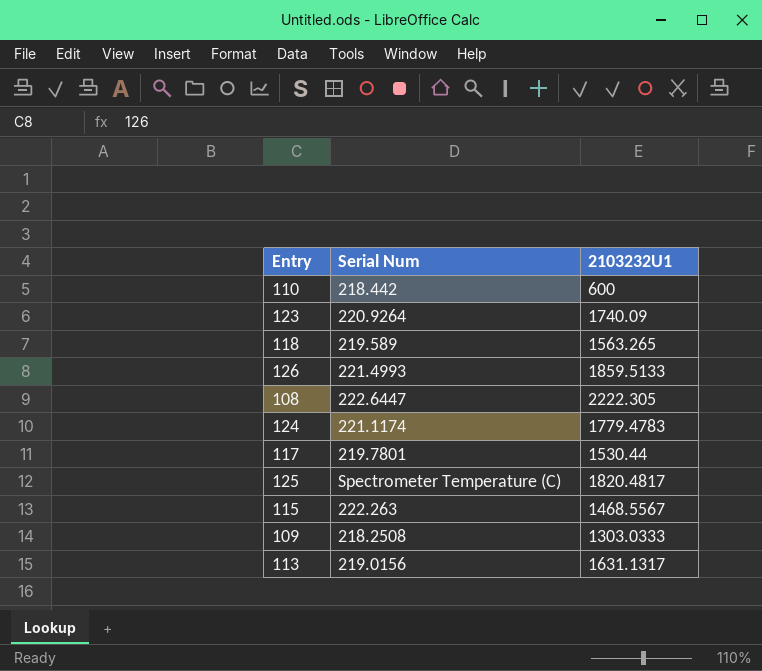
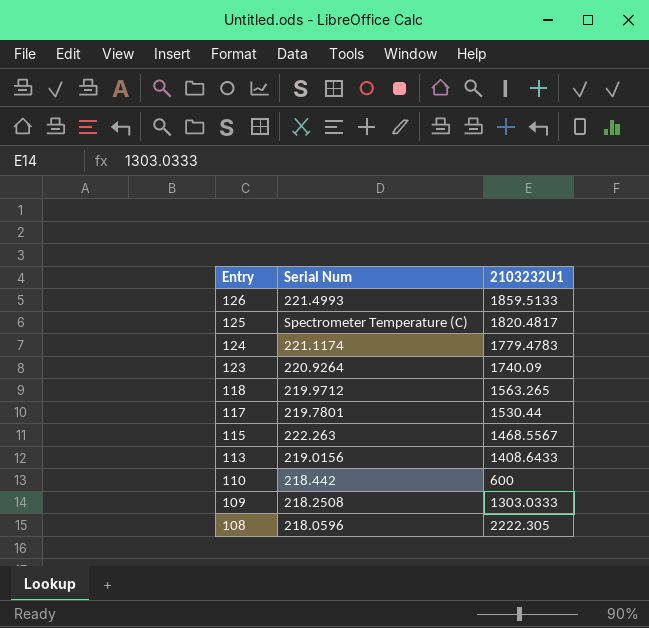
row order: none -> Entry descending
118 | Serial Num: 219.589 -> 219.9712
113 | 2103232U1: 1631.1317 -> 1408.6433
108 | Serial Num: 222.6447 -> 218.0596

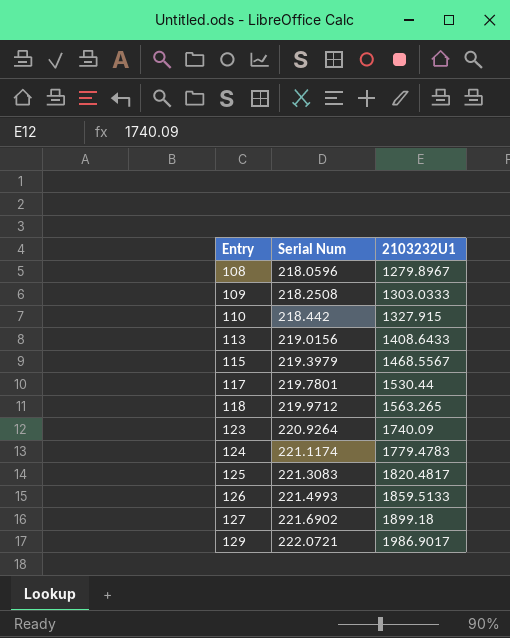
row order: Entry descending -> Entry ascending
108 | 2103232U1: 2222.305 -> 1279.8967
110 | 2103232U1: 600 -> 1327.915
115 | Serial Num: 222.263 -> 219.3979
125 | Serial Num: Spectrometer Temperature (C) -> 221.3083
row 127: none -> 221.6902 | 1899.18
row 129: none -> 222.0721 | 1986.9017

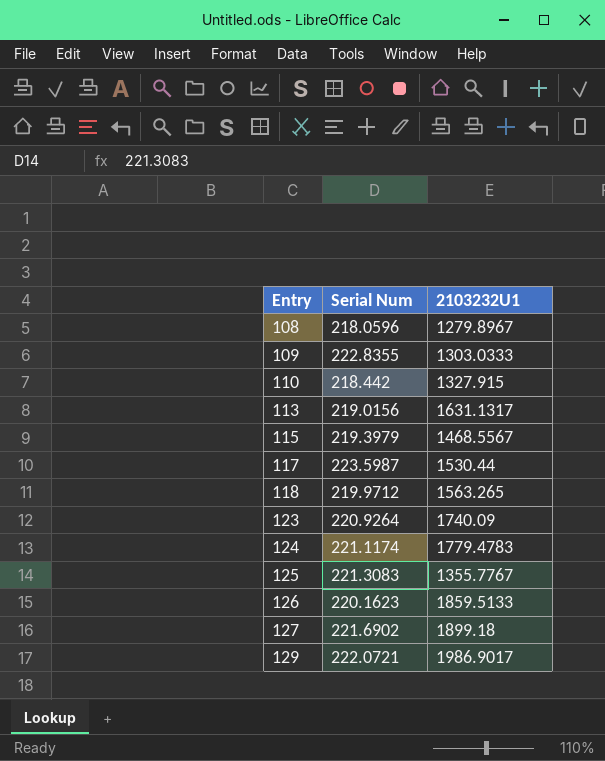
109 | Serial Num: 218.2508 -> 222.8355
113 | 2103232U1: 1408.6433 -> 1631.1317
117 | Serial Num: 219.7801 -> 223.5987
125 | 2103232U1: 1820.4817 -> 1355.7767
126 | Serial Num: 221.4993 -> 220.1623

